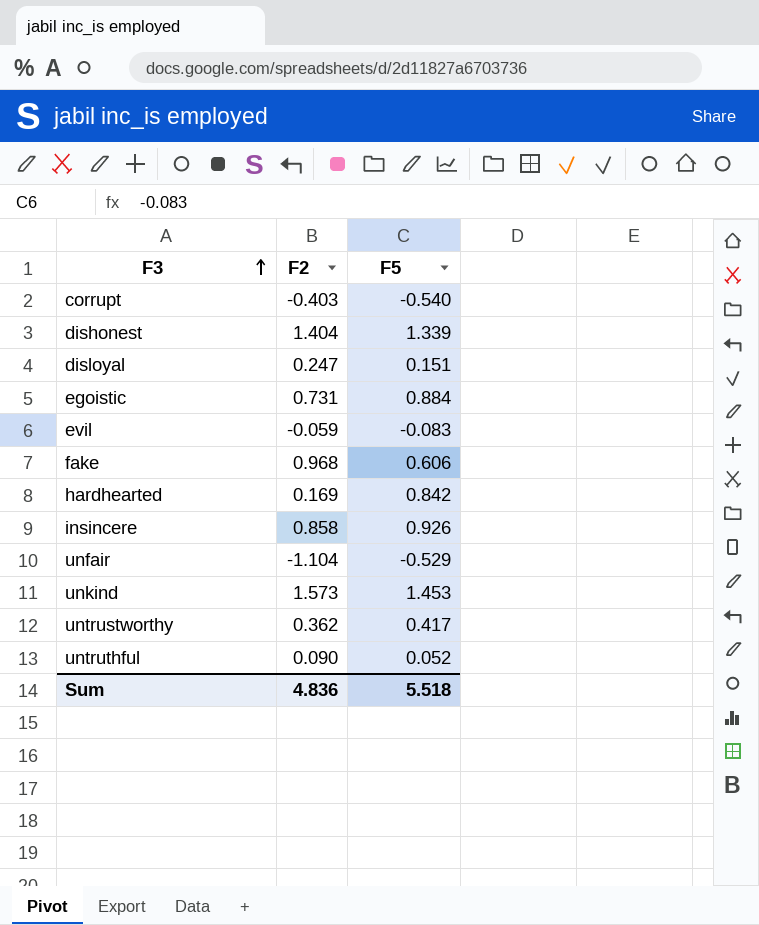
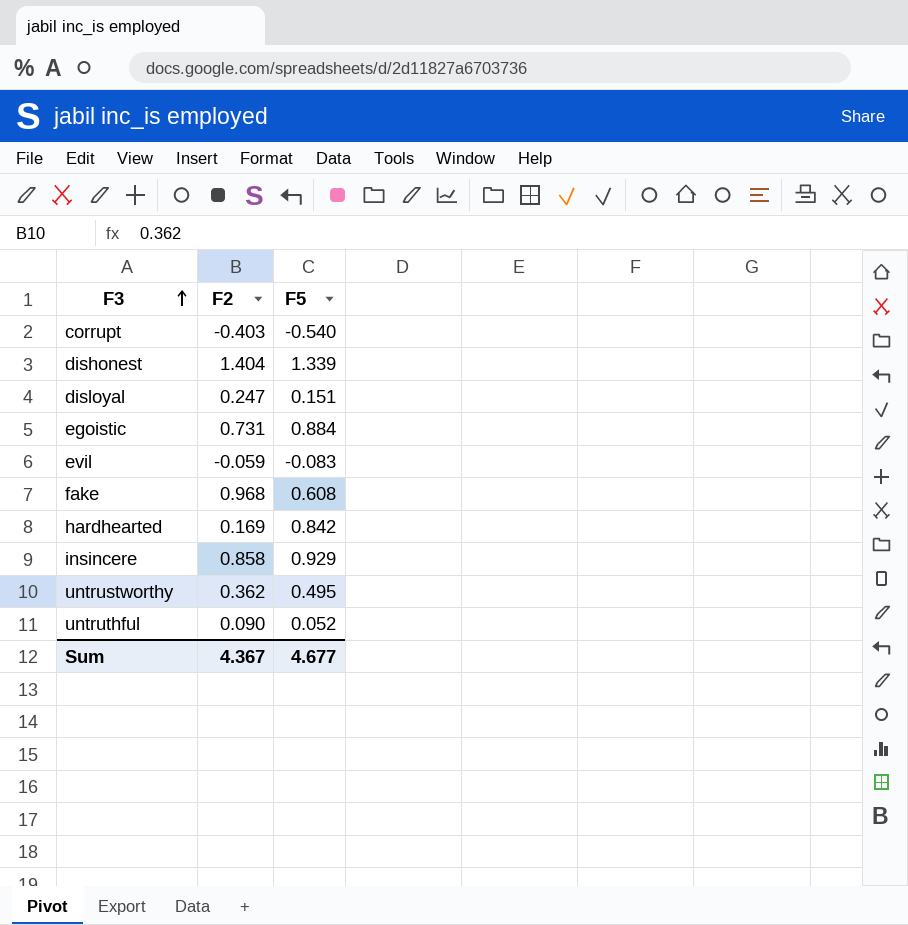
row unfair: -1.104 | -0.529 -> none
row unkind: 1.573 | 1.453 -> none
fake | F5: 0.606 -> 0.608
insincere | F5: 0.926 -> 0.929
untrustworthy | F5: 0.417 -> 0.495
Sum | F2: 4.836 -> 4.367
Sum | F5: 5.518 -> 4.677

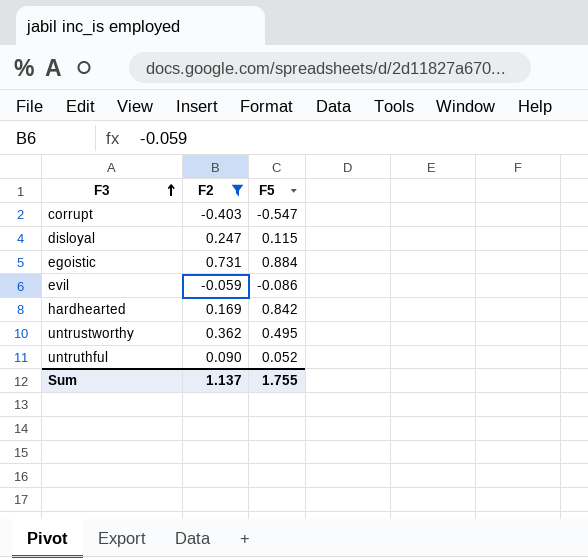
filter: none -> F2 <= 0.731
corrupt | F5: -0.540 -> -0.547
disloyal | F5: 0.151 -> 0.115
evil | F5: -0.083 -> -0.086
Sum | F2: 4.367 -> 1.137
Sum | F5: 4.677 -> 1.755

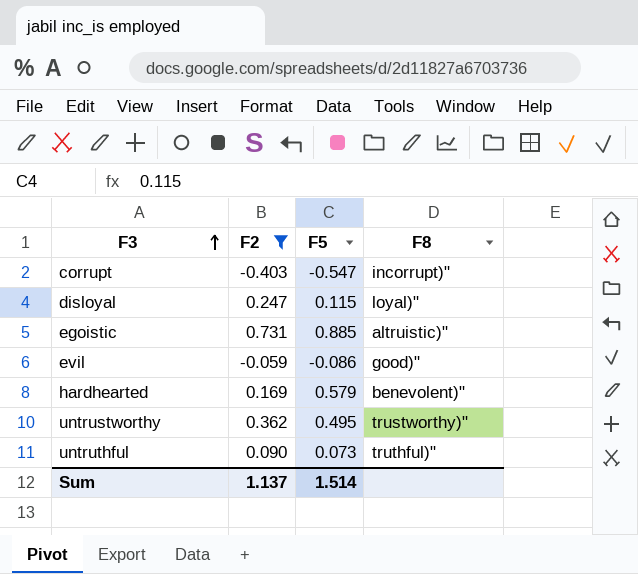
column F8 | position: none -> 4
egoistic | F5: 0.884 -> 0.885
hardhearted | F5: 0.842 -> 0.579
untruthful | F5: 0.052 -> 0.073
Sum | F5: 1.755 -> 1.514

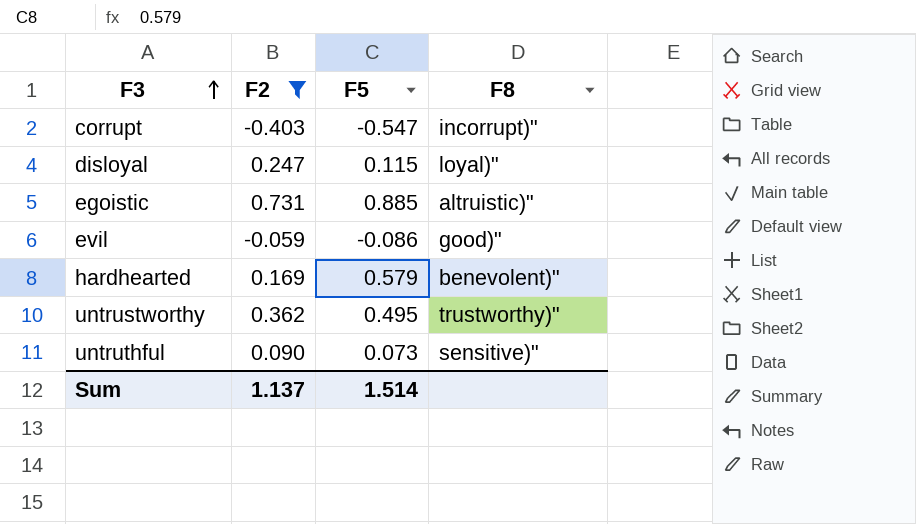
untruthful | F8: truthful)" -> sensitive)"

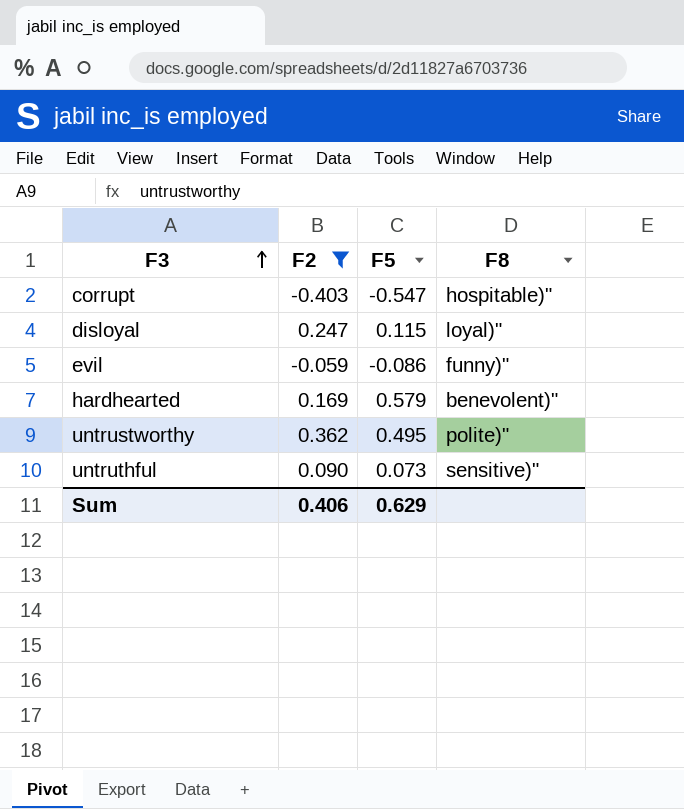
row egoistic: 0.731 | 0.885 | altruistic)" -> none
corrupt | F8: incorrupt)" -> hospitable)"
evil | F8: good)" -> funny)"
untrustworthy | F8: trustworthy)" -> polite)"
Sum | F2: 1.137 -> 0.406
Sum | F5: 1.514 -> 0.629

